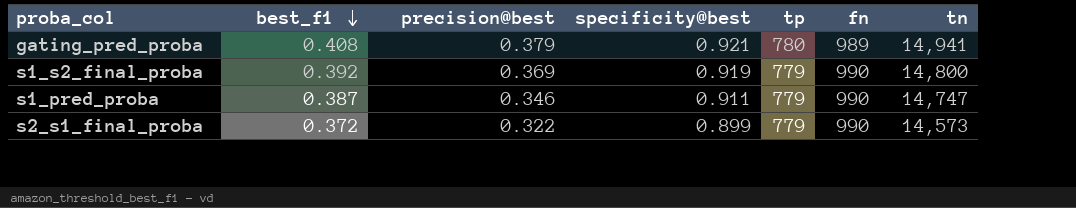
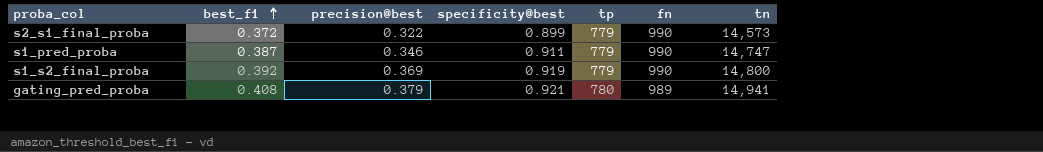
row order: best_f1 descending -> best_f1 ascending

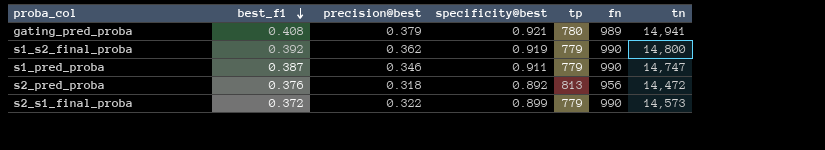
row order: best_f1 ascending -> best_f1 descending
s1_s2_final_proba | precision@best: 0.369 -> 0.362
row s2_pred_proba: none -> 0.376 | 0.318 | 0.892 | 813 | 956 | 14,472

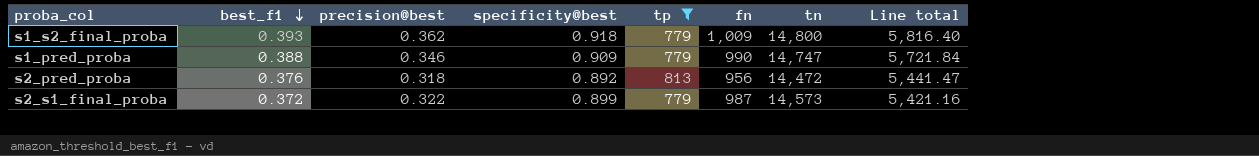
filter: none -> tp != 780
column Line total | formula: none -> [best_f1] * [tn]
s1_s2_final_proba | best_f1: 0.392 -> 0.393
s1_s2_final_proba | specificity@best: 0.919 -> 0.918
s1_s2_final_proba | fn: 990 -> 1,009
s1_pred_proba | best_f1: 0.387 -> 0.388
s1_pred_proba | specificity@best: 0.911 -> 0.909
s2_s1_final_proba | fn: 990 -> 987

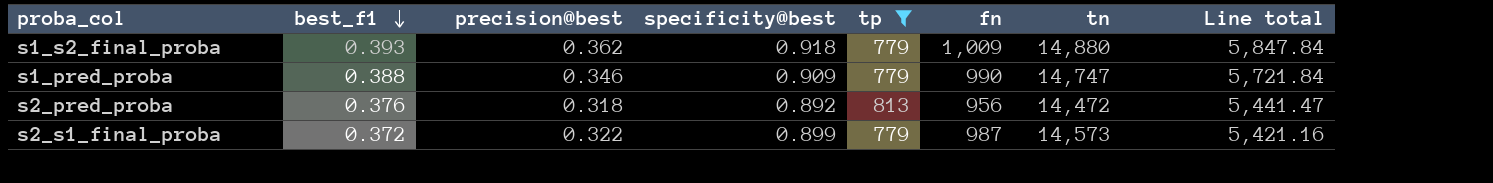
s1_s2_final_proba | tn: 14,800 -> 14,880
s1_s2_final_proba | Line total: 5,816.40 -> 5,847.84

